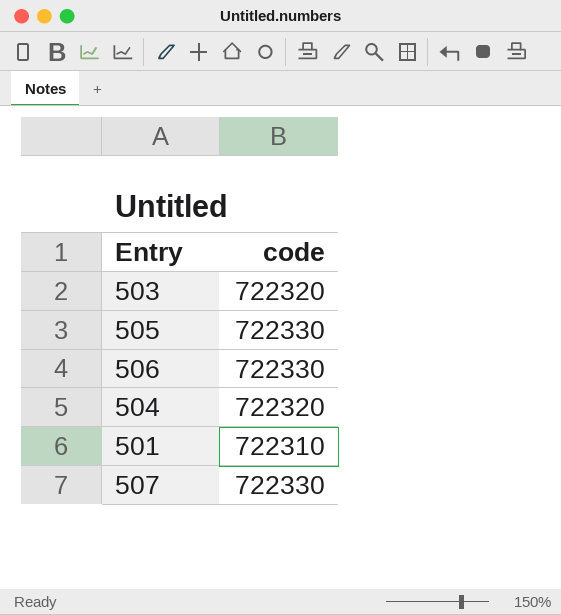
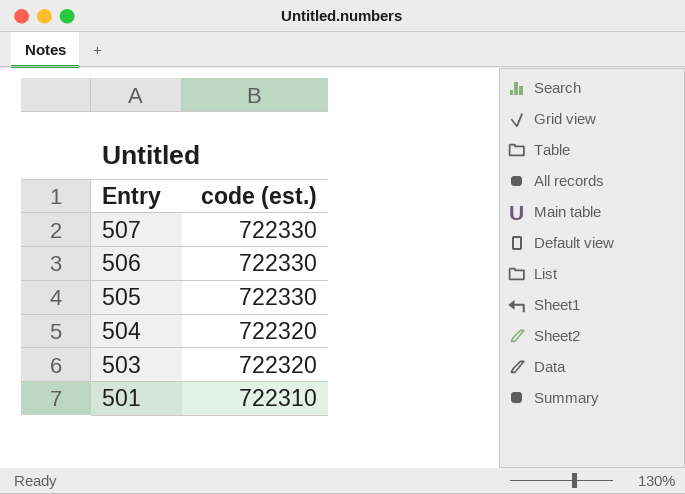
row order: none -> Entry descending
column name: code -> code (est.)

